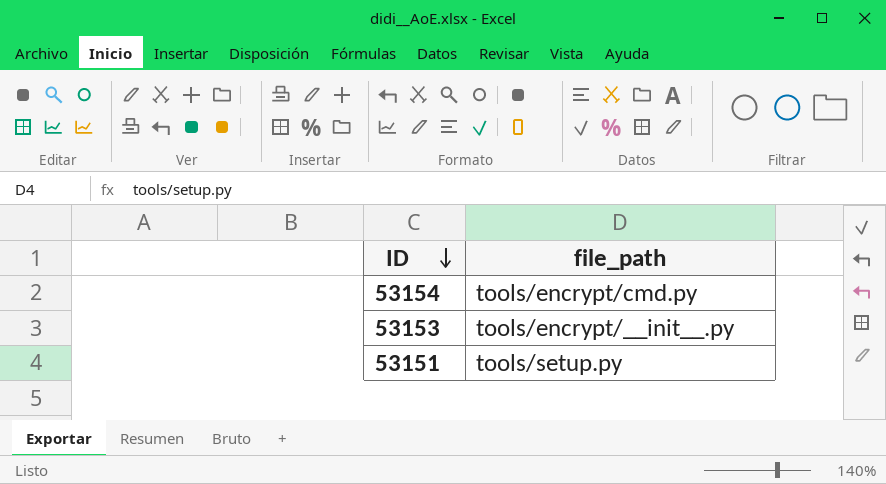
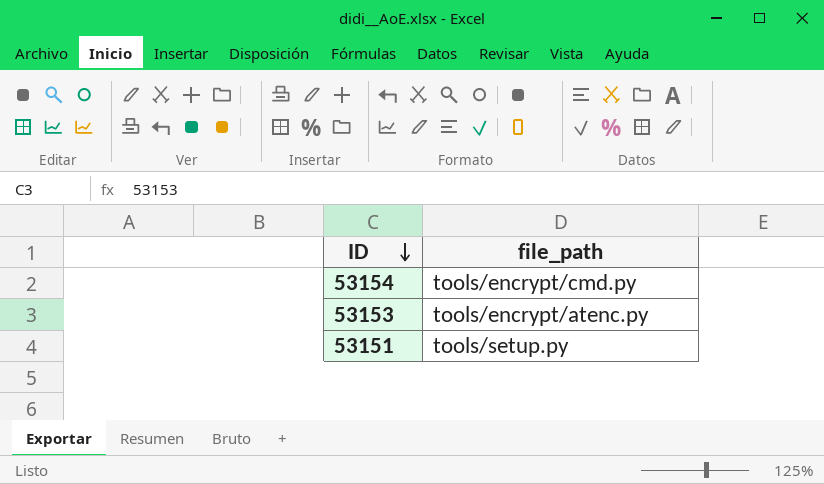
53153 | file_path: tools/encrypt/__init__.py -> tools/encrypt/atenc.py

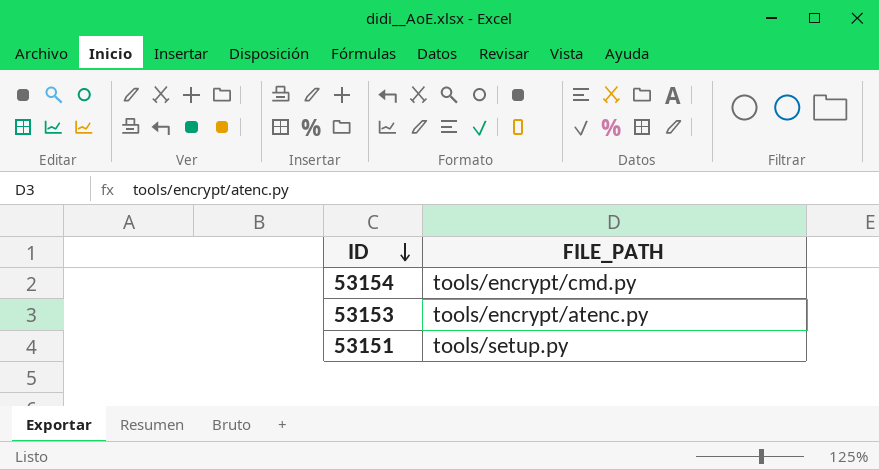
column name: file_path -> FILE_PATH

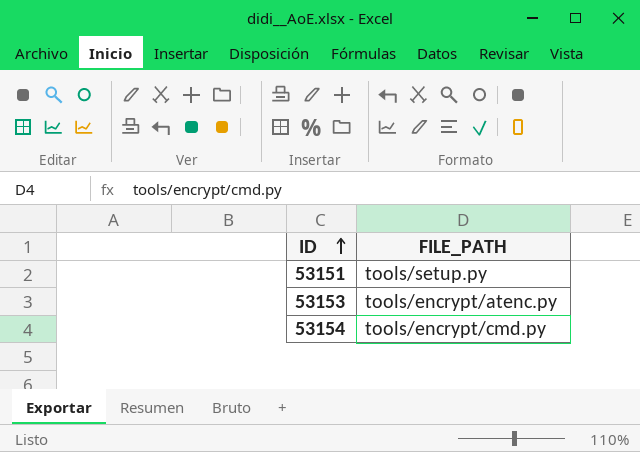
row order: ID descending -> ID ascending

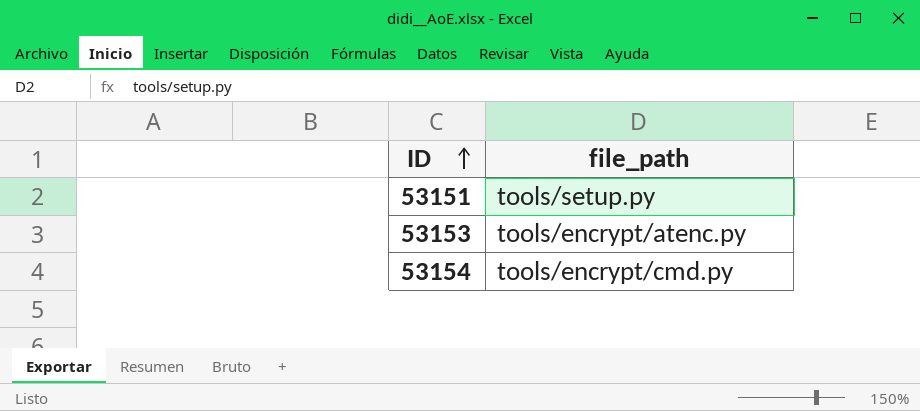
column name: FILE_PATH -> file_path

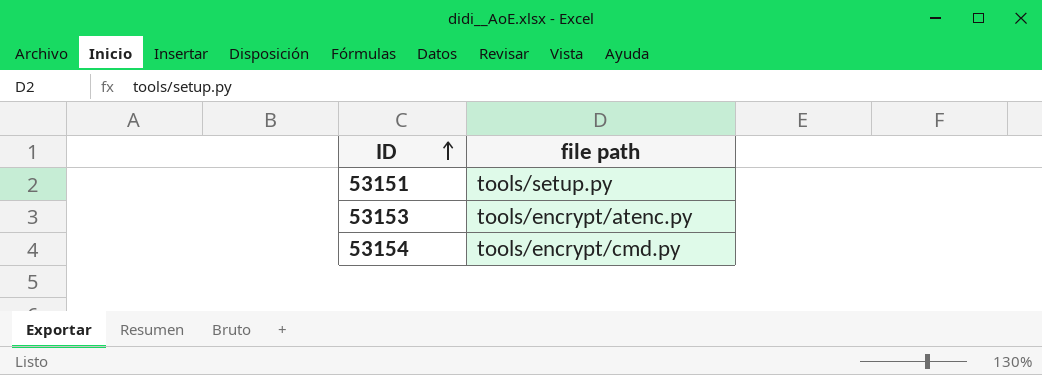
column name: file_path -> file path

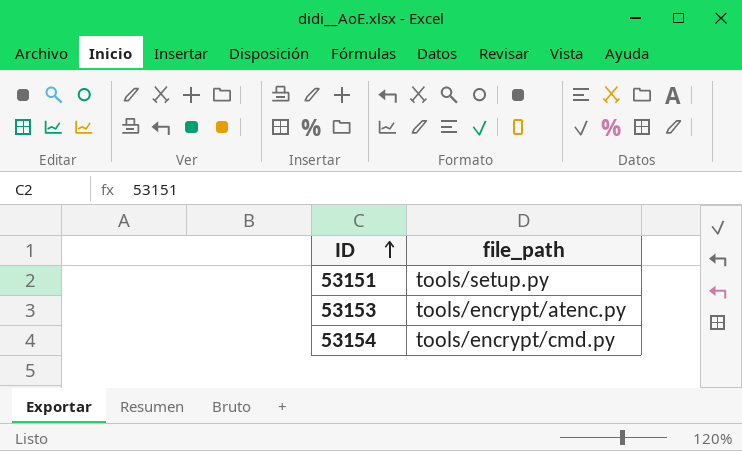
column name: file path -> file_path

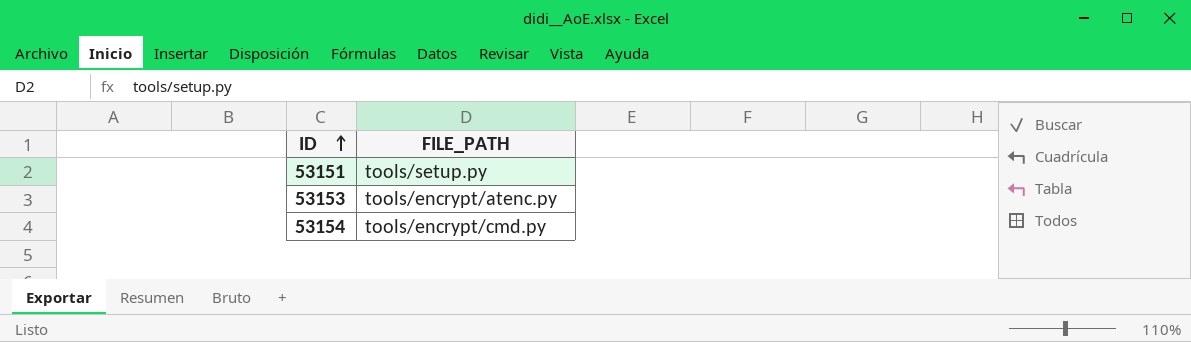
column name: file_path -> FILE_PATH

